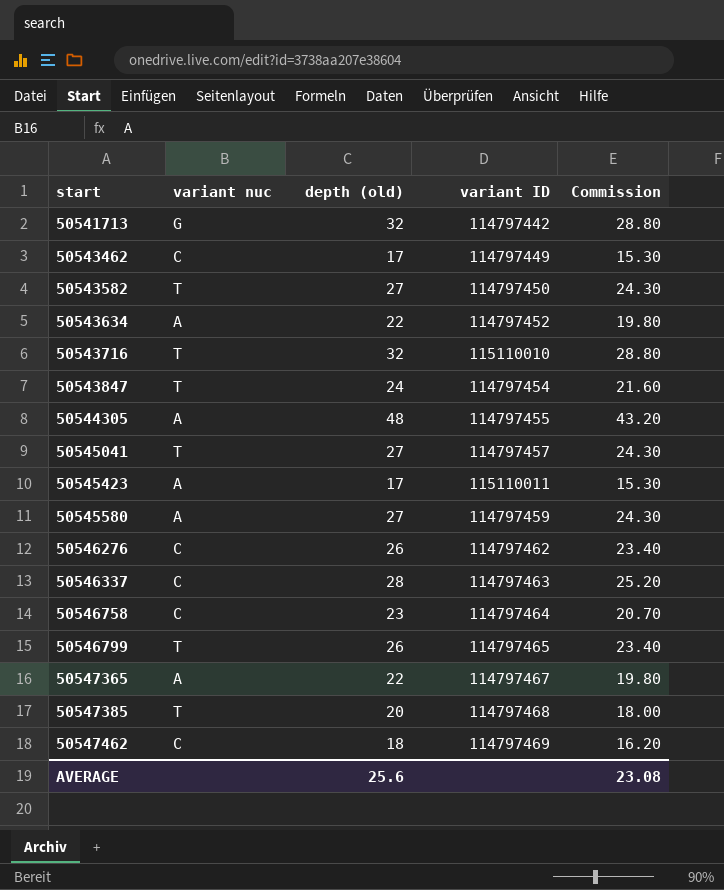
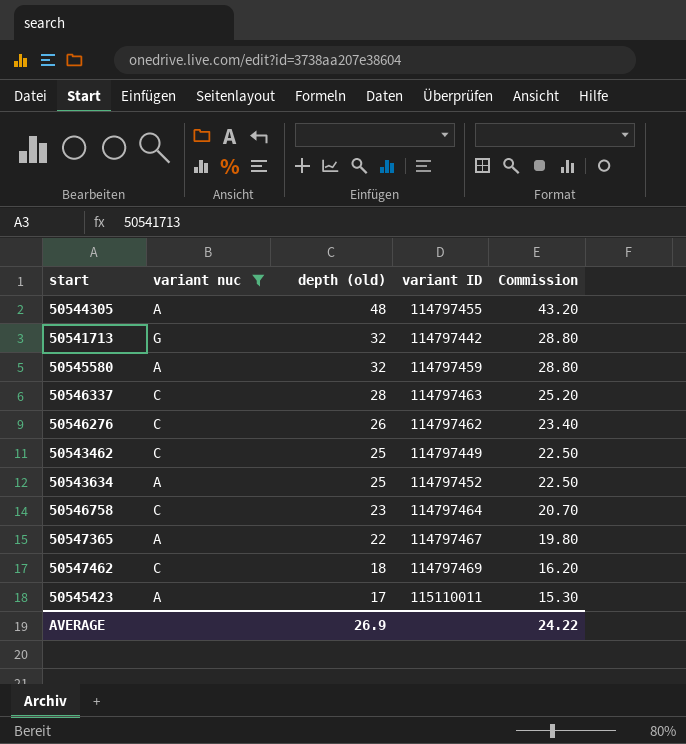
filter: none -> variant nuc != T
row order: start ascending -> depth (old) descending
50545580 | depth (old): 27 -> 32
50545580 | Commission: 24.30 -> 28.80
50543462 | depth (old): 17 -> 25
50543462 | Commission: 15.30 -> 22.50
50543634 | depth (old): 22 -> 25
50543634 | Commission: 19.80 -> 22.50
AVERAGE | depth (old): 25.6 -> 26.9
AVERAGE | Commission: 23.08 -> 24.22

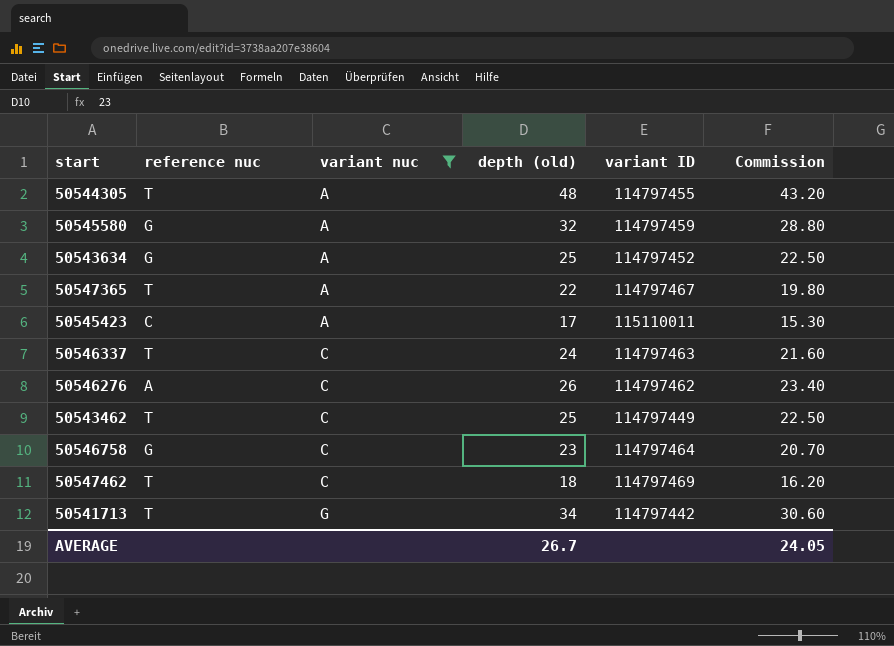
row order: depth (old) descending -> variant nuc ascending
column reference nuc | position: none -> 2
50546337 | depth (old): 28 -> 24
50546337 | Commission: 25.20 -> 21.60
50541713 | depth (old): 32 -> 34
50541713 | Commission: 28.80 -> 30.60
AVERAGE | depth (old): 26.9 -> 26.7
AVERAGE | Commission: 24.22 -> 24.05

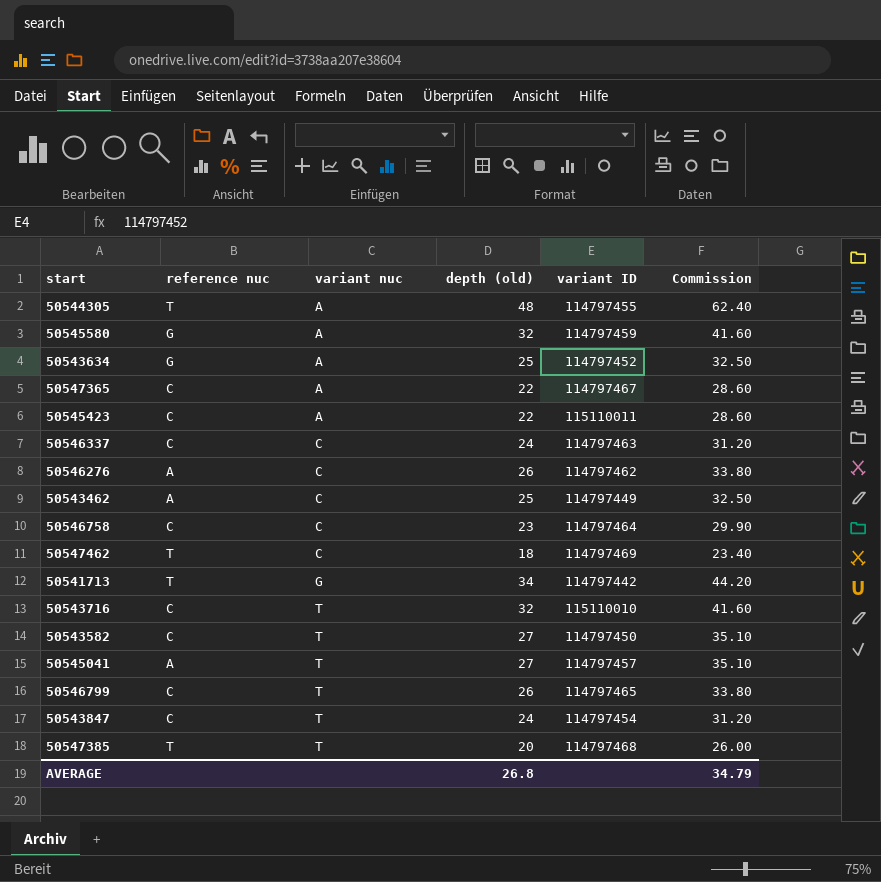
filter: variant nuc != T -> none
column Commission | formula: [depth (old)] * 0.9 -> [depth (old)] * 1.3
50547365 | reference nuc: T -> C
50545423 | depth (old): 17 -> 22
50546337 | reference nuc: T -> C
50543462 | reference nuc: T -> A
50546758 | reference nuc: G -> C
AVERAGE | depth (old): 26.7 -> 26.8
AVERAGE | Commission: 24.05 -> 34.79

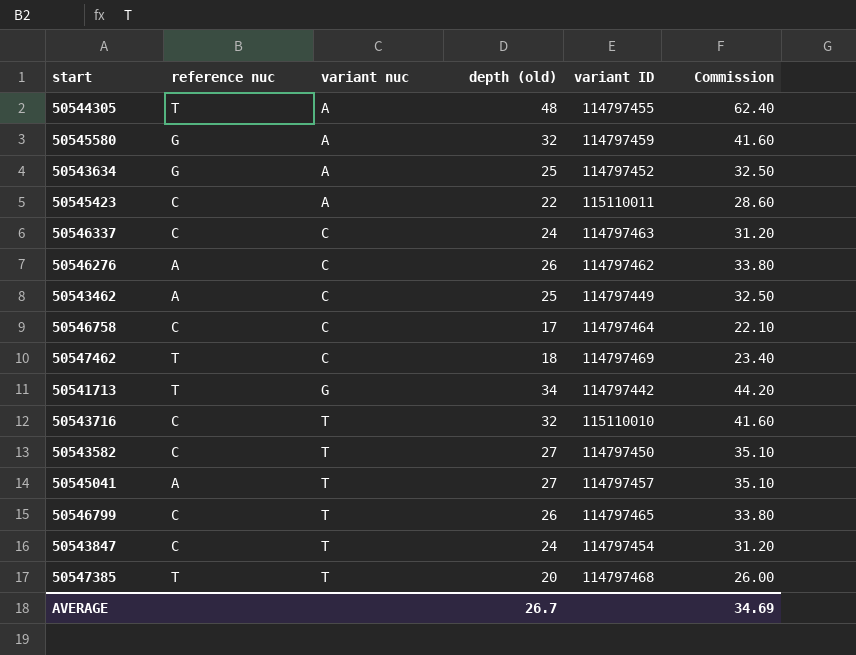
row 50547365: C | A | 22 | 114797467 | 28.60 -> none
50546758 | depth (old): 23 -> 17
50546758 | Commission: 29.90 -> 22.10
AVERAGE | depth (old): 26.8 -> 26.7
AVERAGE | Commission: 34.79 -> 34.69

